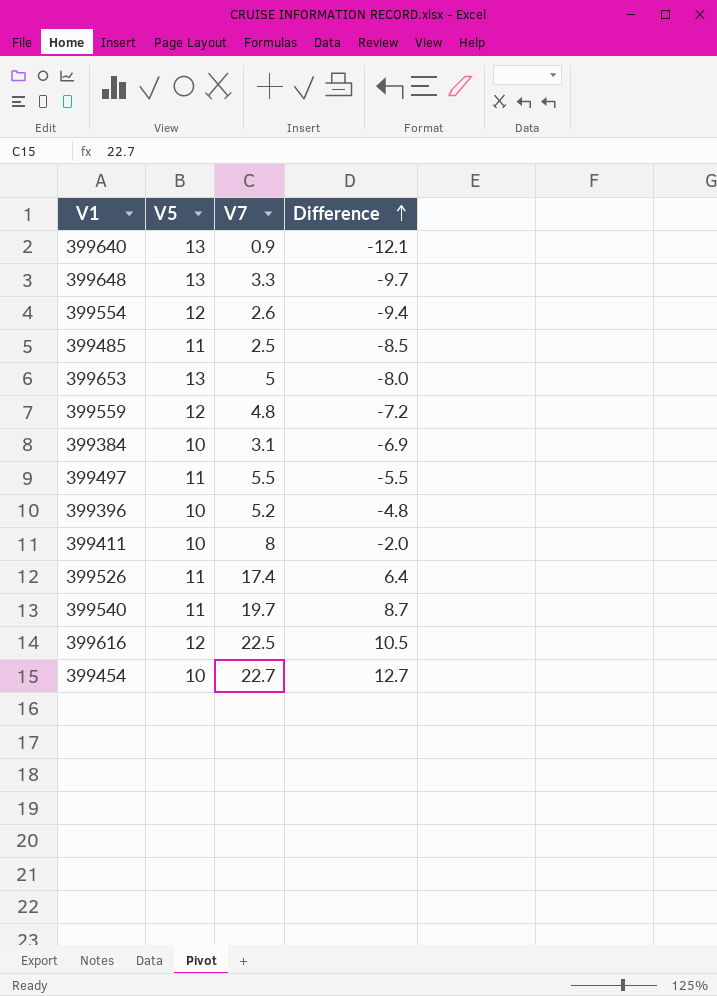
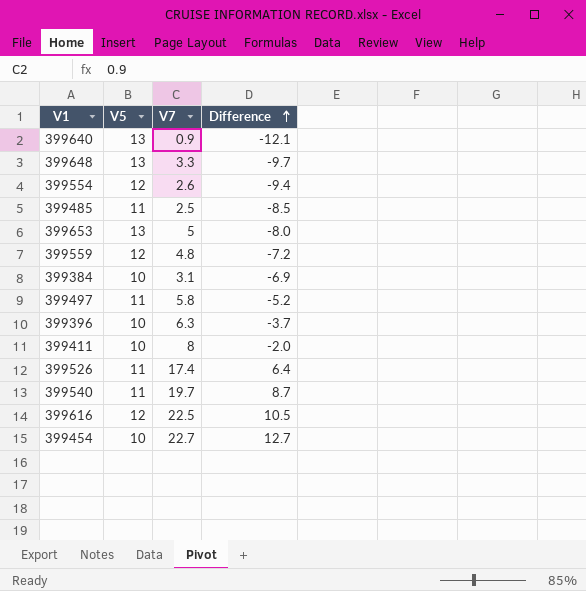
399497 | V7: 5.5 -> 5.8
399497 | Difference: -5.5 -> -5.2
399396 | V7: 5.2 -> 6.3
399396 | Difference: -4.8 -> -3.7

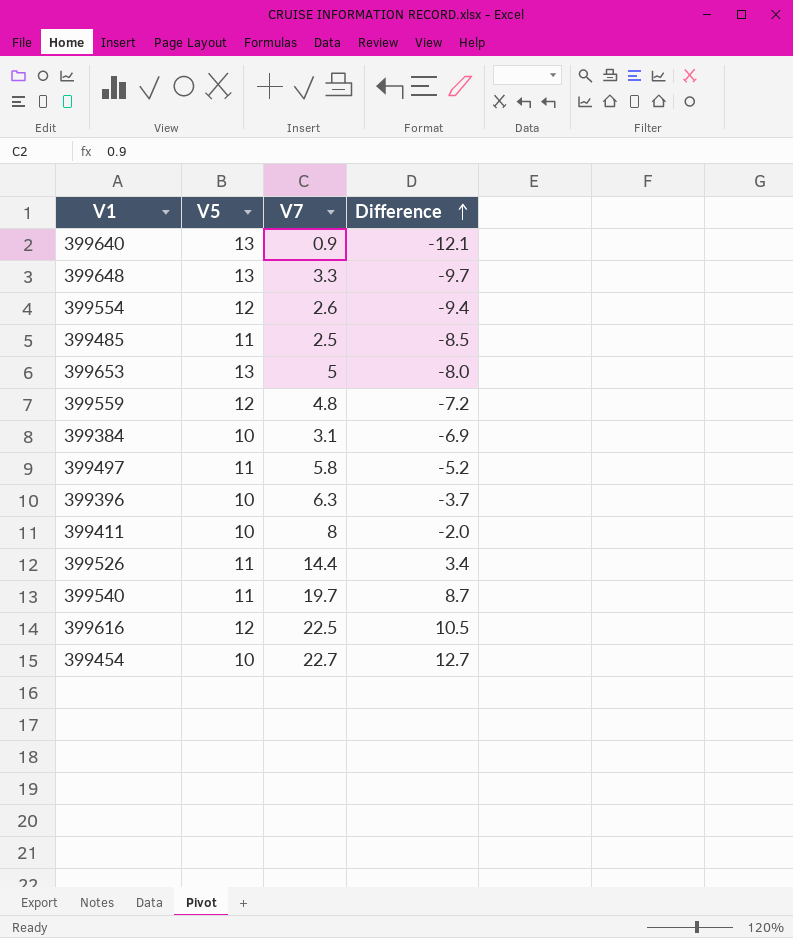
399526 | V7: 17.4 -> 14.4
399526 | Difference: 6.4 -> 3.4

